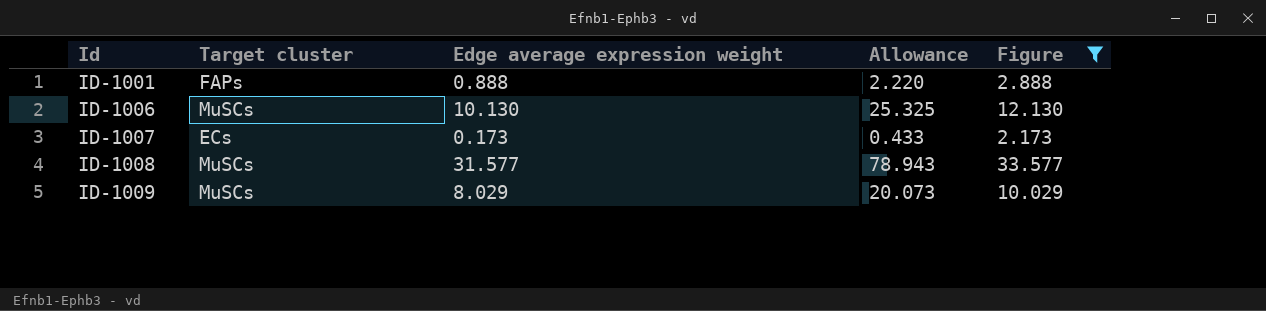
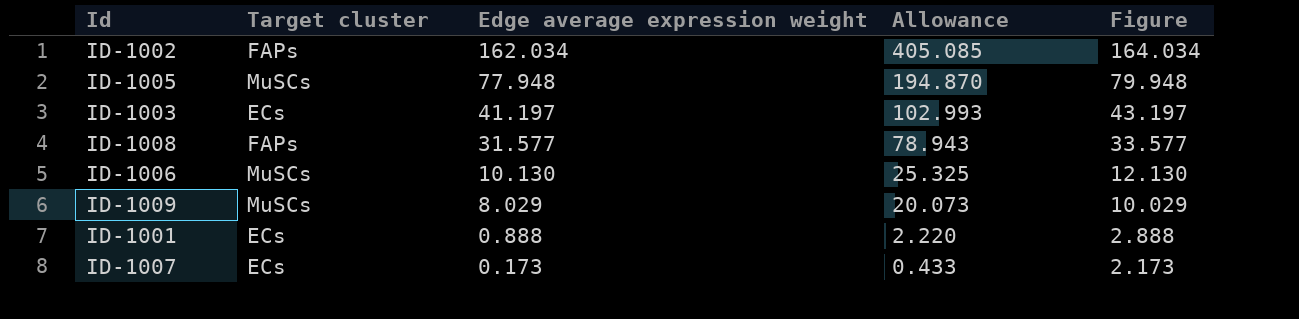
filter: Figure <= 33.577 -> none
row order: Id ascending -> Edge average expression weight descending
ID-1008 | Target cluster: MuSCs -> FAPs
ID-1001 | Target cluster: FAPs -> ECs

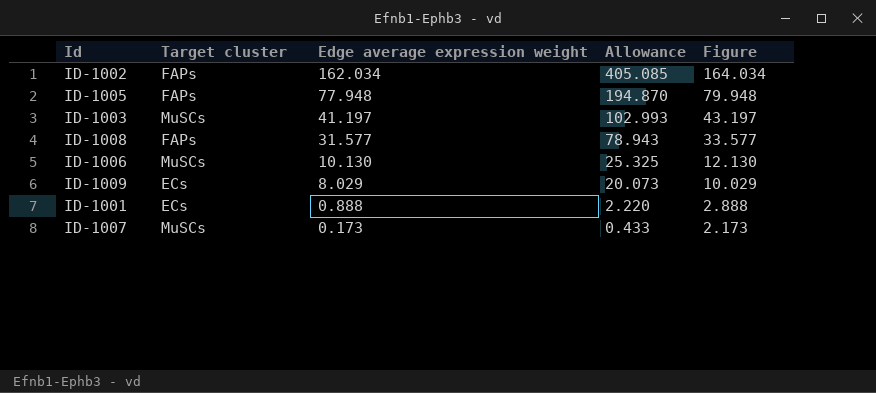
ID-1005 | Target cluster: MuSCs -> FAPs
ID-1003 | Target cluster: ECs -> MuSCs
ID-1009 | Target cluster: MuSCs -> ECs
ID-1007 | Target cluster: ECs -> MuSCs

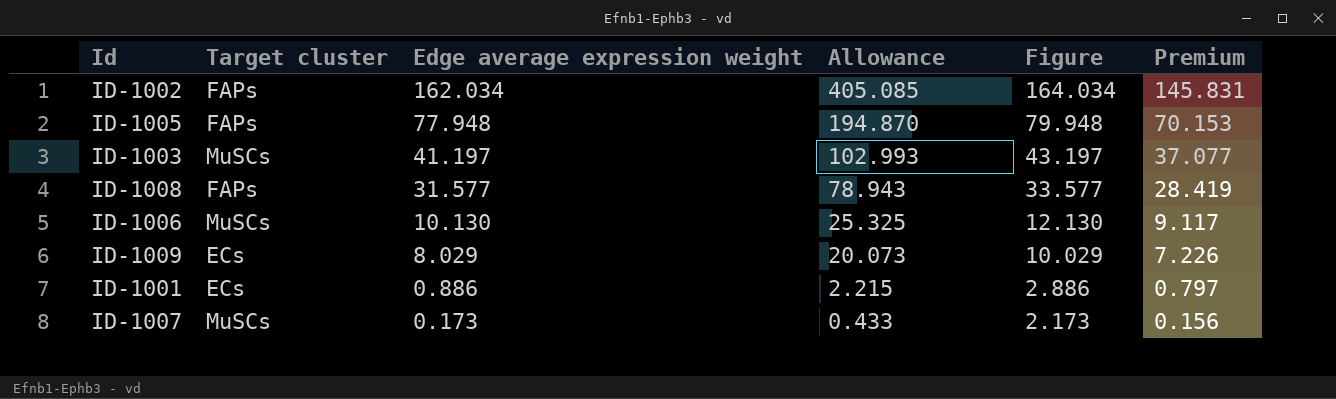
column Premium | formula: none -> [Edge average expression weight] * 0.9
ID-1001 | Edge average expression weight: 0.888 -> 0.886
ID-1001 | Allowance: 2.220 -> 2.215
ID-1001 | Figure: 2.888 -> 2.886

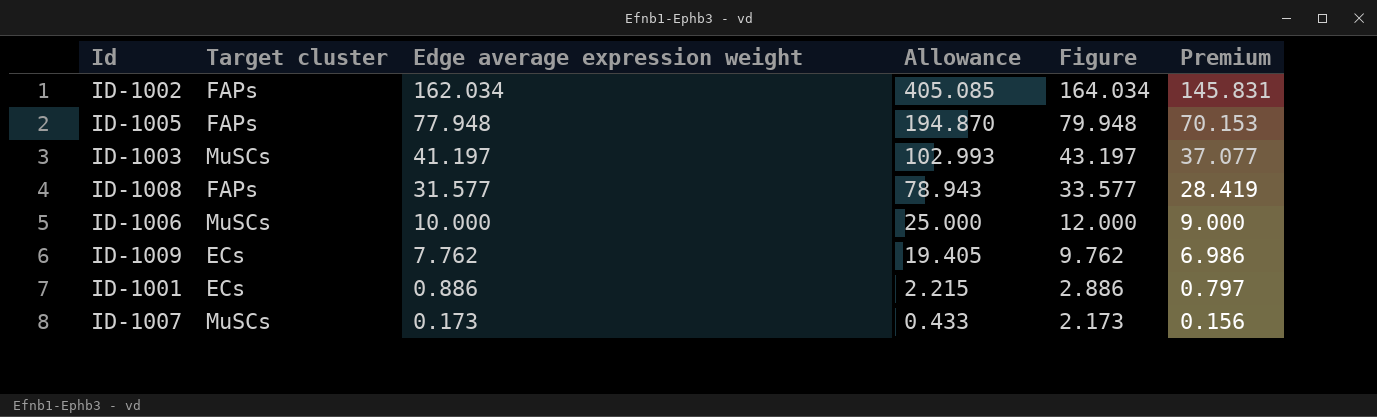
ID-1006 | Edge average expression weight: 10.130 -> 10.000
ID-1006 | Allowance: 25.325 -> 25.000
ID-1006 | Figure: 12.130 -> 12.000
ID-1006 | Premium: 9.117 -> 9.000
ID-1009 | Edge average expression weight: 8.029 -> 7.762
ID-1009 | Allowance: 20.073 -> 19.405
ID-1009 | Figure: 10.029 -> 9.762
ID-1009 | Premium: 7.226 -> 6.986

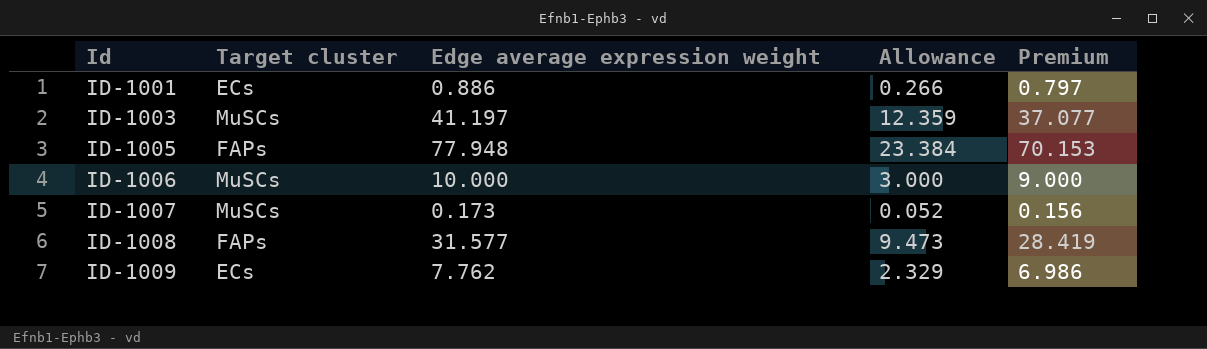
row order: Edge average expression weight descending -> Id ascending
column Figure | formula: [Edge average expression weight] + 2 -> none
column Allowance | formula: [Edge average expression weight] * 2.5 -> [Edge average expression weight] * 0.3
row ID-1002: FAPs | 162.034 | 405.085 | 164.034 | 145.831 -> none

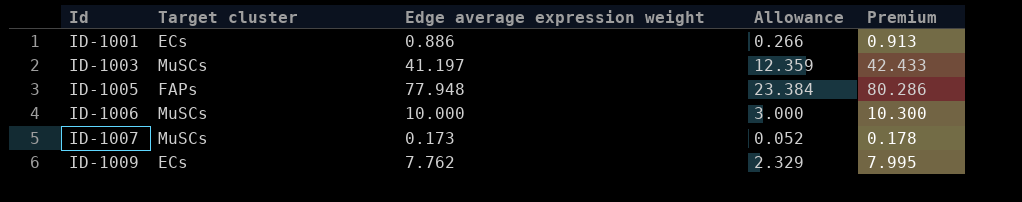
column Premium | formula: [Edge average expression weight] * 0.9 -> [Edge average expression weight] * 1.03
row ID-1008: FAPs | 31.577 | 9.473 | 28.419 -> none

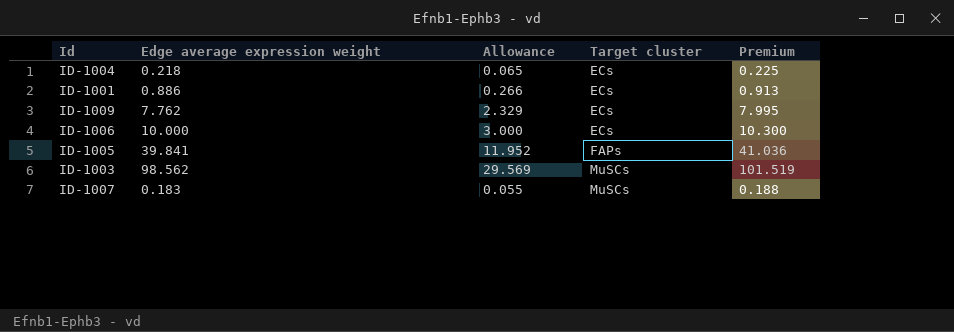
row order: Id ascending -> Target cluster ascending
column Target cluster | position: 2 -> 4
row ID-1004: none -> 0.218 | 0.065 | ECs | 0.225
ID-1006 | Target cluster: MuSCs -> ECs
ID-1005 | Edge average expression weight: 77.948 -> 39.841
ID-1005 | Allowance: 23.384 -> 11.952
ID-1005 | Premium: 80.286 -> 41.036
ID-1003 | Edge average expression weight: 41.197 -> 98.562
ID-1003 | Allowance: 12.359 -> 29.569
ID-1003 | Premium: 42.433 -> 101.519
ID-1007 | Edge average expression weight: 0.173 -> 0.183
ID-1007 | Allowance: 0.052 -> 0.055
ID-1007 | Premium: 0.178 -> 0.188

